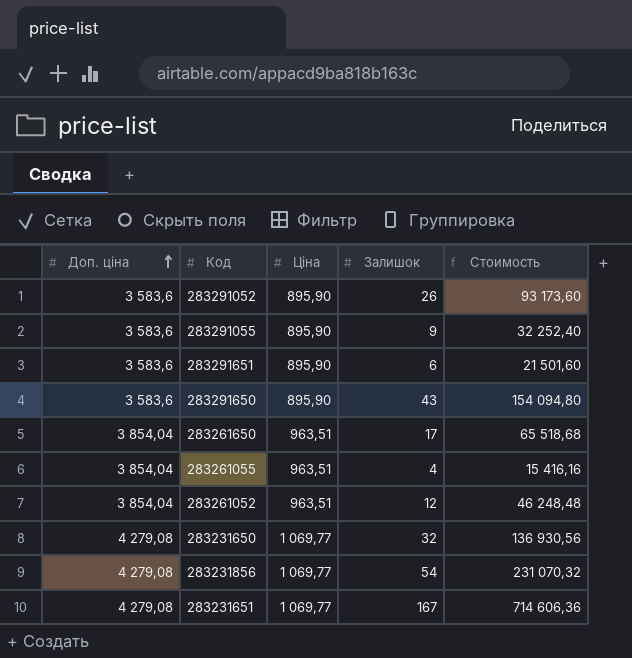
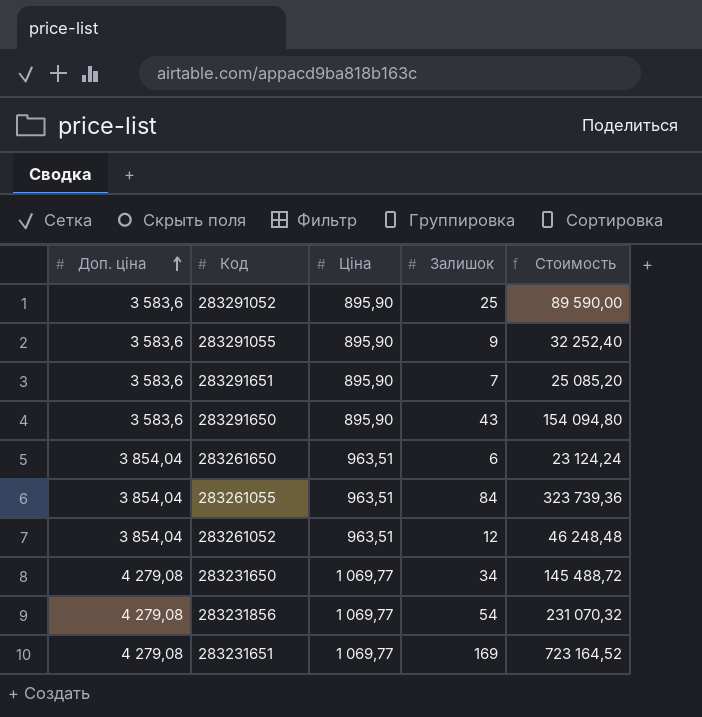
283291052 | Залишок: 26 -> 25
283291052 | Стоимость: 93 173,60 -> 89 590,00
283291651 | Залишок: 6 -> 7
283291651 | Стоимость: 21 501,60 -> 25 085,20
283261650 | Залишок: 17 -> 6
283261650 | Стоимость: 65 518,68 -> 23 124,24
283261055 | Залишок: 4 -> 84
283261055 | Стоимость: 15 416,16 -> 323 739,36
283231650 | Залишок: 32 -> 34
283231650 | Стоимость: 136 930,56 -> 145 488,72
283231651 | Залишок: 167 -> 169
283231651 | Стоимость: 714 606,36 -> 723 164,52

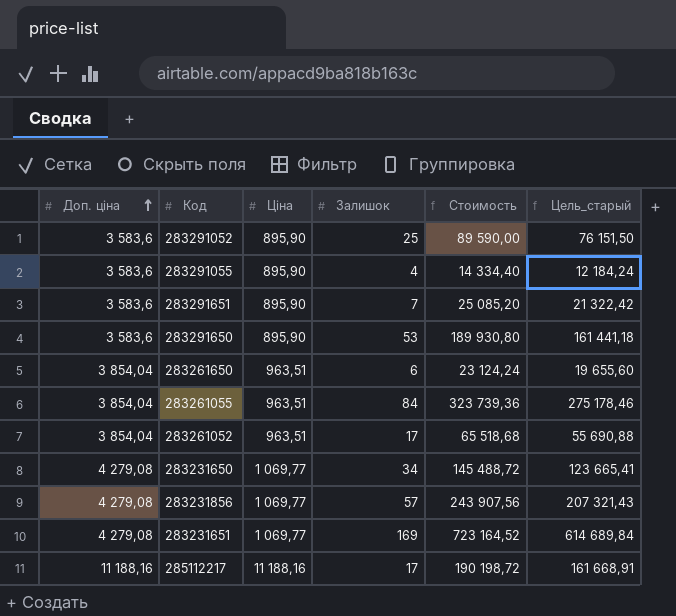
column Цель_старый | formula: none -> [Стоимость] * 0,85
283291055 | Залишок: 9 -> 4
283291055 | Стоимость: 32 252,40 -> 14 334,40
283291650 | Залишок: 43 -> 53
283291650 | Стоимость: 154 094,80 -> 189 930,80
283261052 | Залишок: 12 -> 17
283261052 | Стоимость: 46 248,48 -> 65 518,68
283231856 | Залишок: 54 -> 57
283231856 | Стоимость: 231 070,32 -> 243 907,56
row 285112217: none -> 11 188,16 | 11 188,16 | 17 | 190 198,72 | 161 668,91

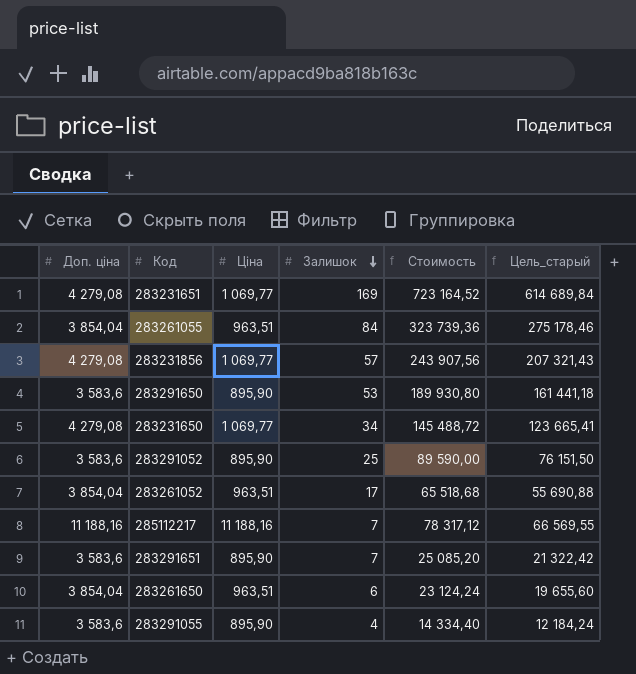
row order: Доп. ціна ascending -> Залишок descending
285112217 | Залишок: 17 -> 7
285112217 | Стоимость: 190 198,72 -> 78 317,12
285112217 | Цель_старый: 161 668,91 -> 66 569,55

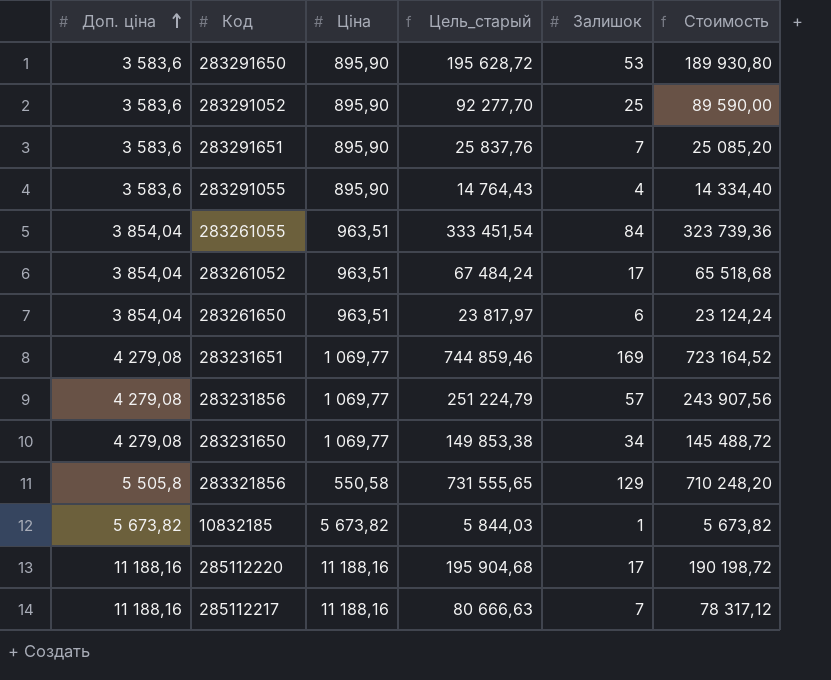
row order: Залишок descending -> Доп. ціна ascending
column Цель_старый | formula: [Стоимость] * 0,85 -> [Стоимость] * 1,03
column Цель_старый | position: 6 -> 4
row 283321856: none -> 5 505,8 | 550,58 | 731 555,65 | 129 | 710 248,20
row 10832185: none -> 5 673,82 | 5 673,82 | 5 844,03 | 1 | 5 673,82
row 285112220: none -> 11 188,16 | 11 188,16 | 195 904,68 | 17 | 190 198,72

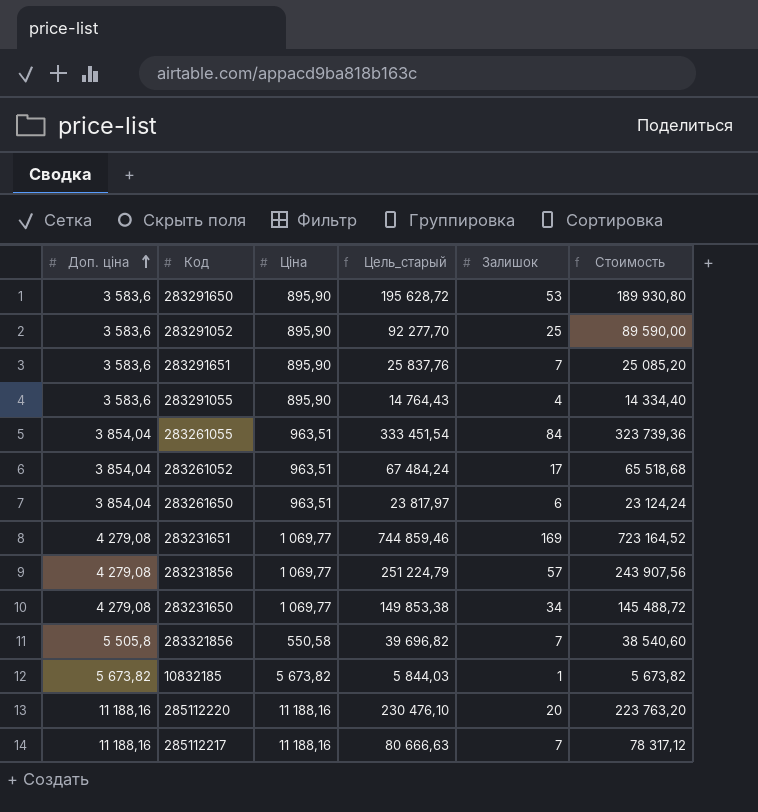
283321856 | Цель_старый: 731 555,65 -> 39 696,82
283321856 | Залишок: 129 -> 7
283321856 | Стоимость: 710 248,20 -> 38 540,60
285112220 | Цель_старый: 195 904,68 -> 230 476,10
285112220 | Залишок: 17 -> 20
285112220 | Стоимость: 190 198,72 -> 223 763,20

